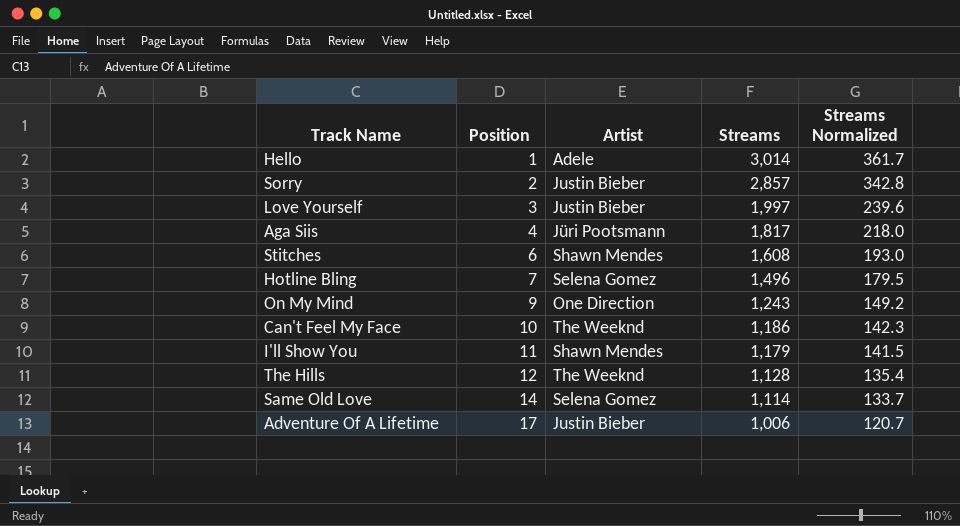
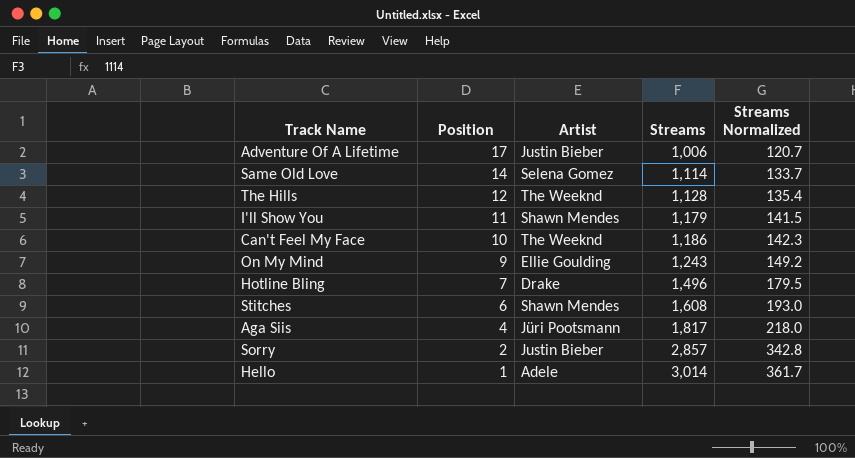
row order: Position ascending -> Position descending
row Love Yourself: 3 | Justin Bieber | 1,997 | 239.6 -> none
On My Mind | Artist: One Direction -> Ellie Goulding
Hotline Bling | Artist: Selena Gomez -> Drake

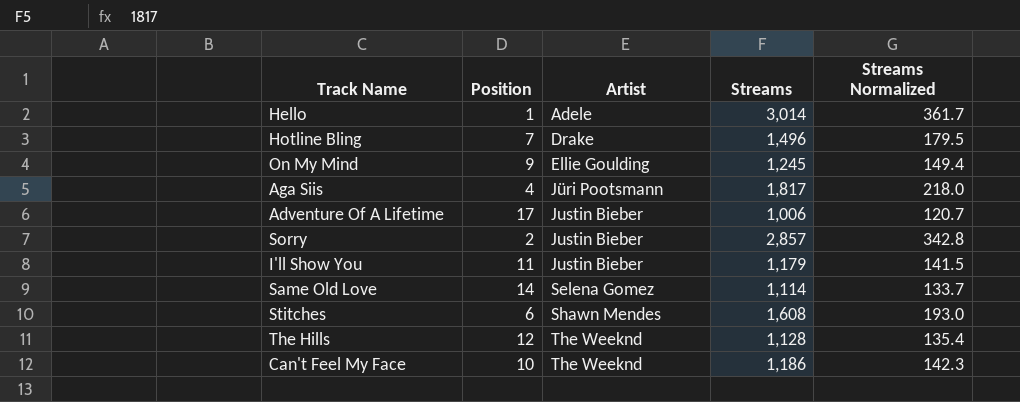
row order: Position descending -> Artist ascending
On My Mind | Streams: 1,243 -> 1,245
On My Mind | Streams Normalized: 149.2 -> 149.4
I'll Show You | Artist: Shawn Mendes -> Justin Bieber

